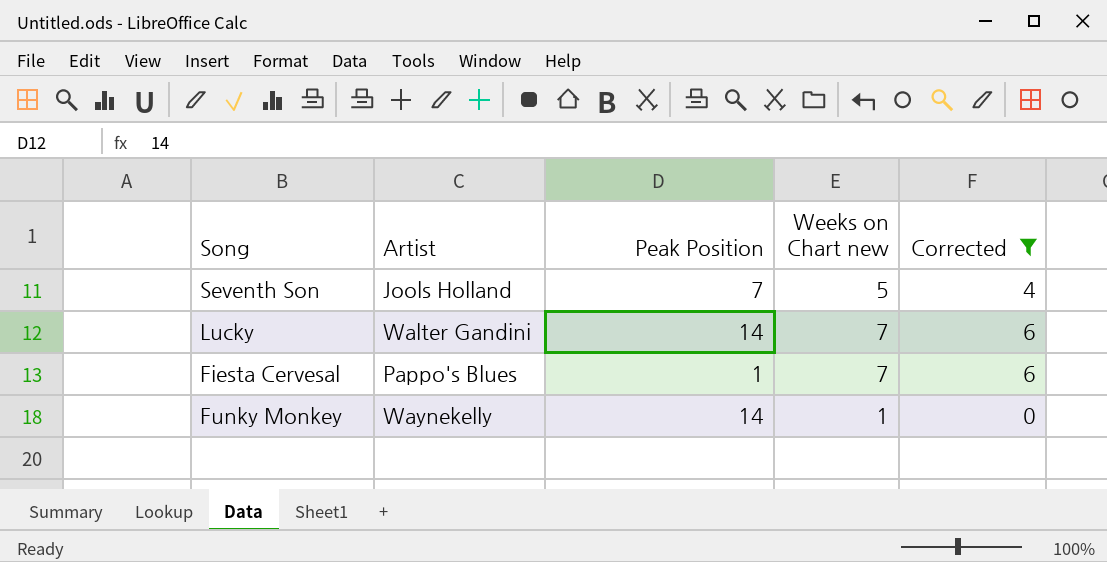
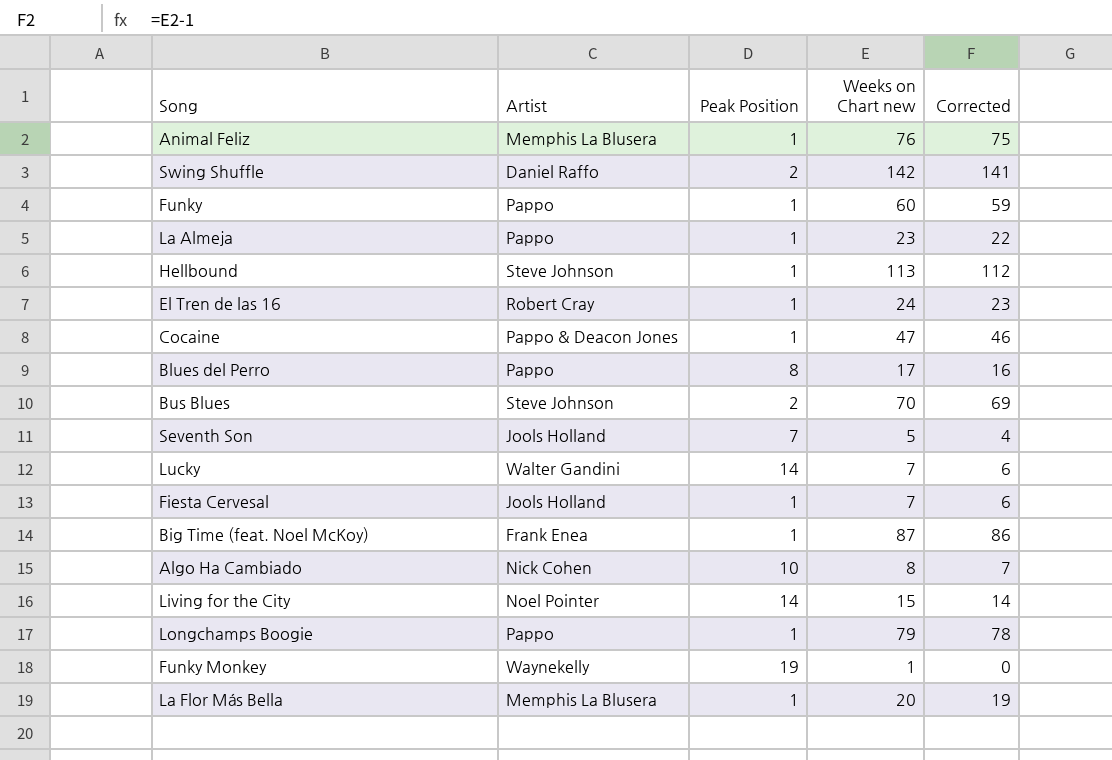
filter: Corrected <= 6 -> none
Fiesta Cervesal | Artist: Pappo's Blues -> Jools Holland
Funky Monkey | Peak Position: 14 -> 19

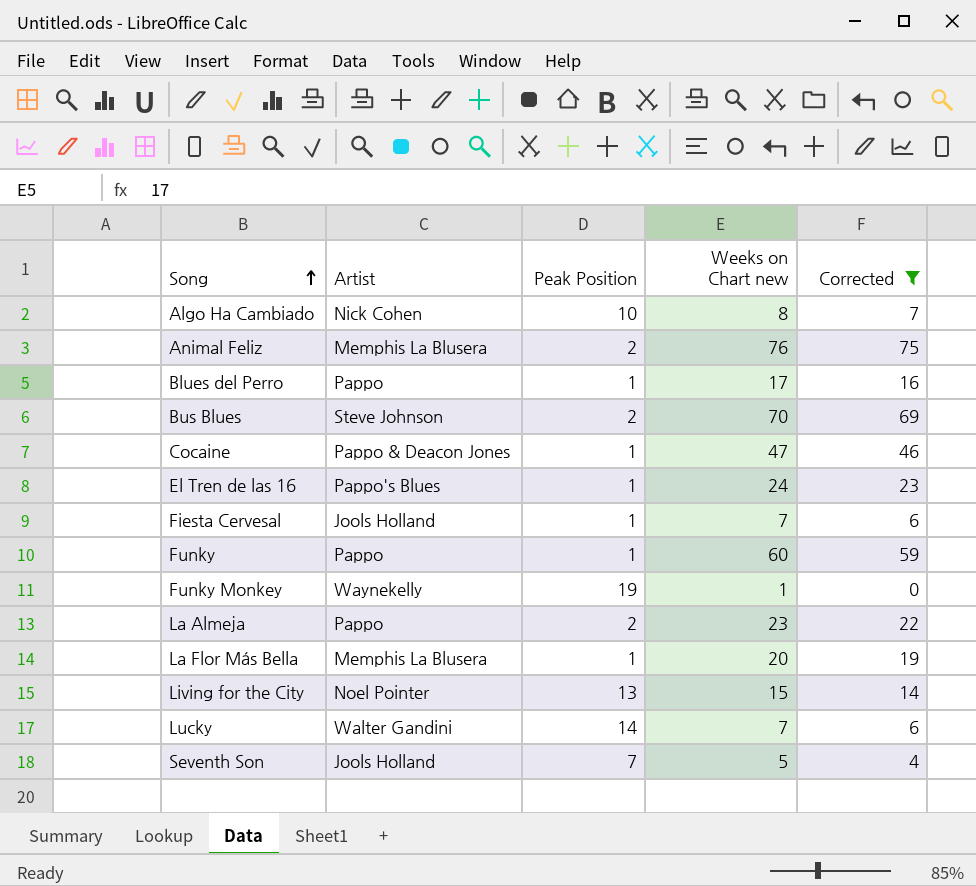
filter: none -> Corrected <= 75
row order: none -> Song ascending
Animal Feliz | Peak Position: 1 -> 2
Blues del Perro | Peak Position: 8 -> 1
El Tren de las 16 | Artist: Robert Cray -> Pappo's Blues
La Almeja | Peak Position: 1 -> 2
Living for the City | Peak Position: 14 -> 13

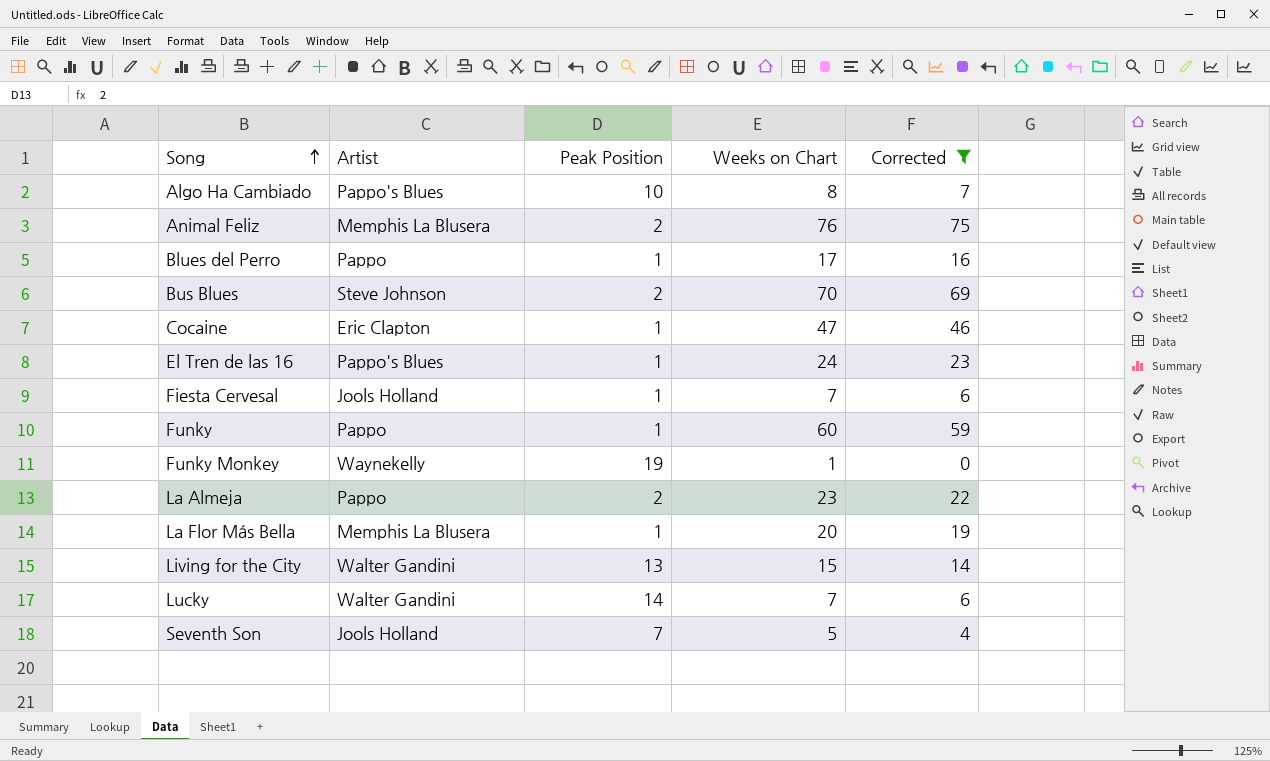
column name: Weeks on Chart new -> Weeks on Chart
Algo Ha Cambiado | Artist: Nick Cohen -> Pappo's Blues
Cocaine | Artist: Pappo & Deacon Jones -> Eric Clapton
Living for the City | Artist: Noel Pointer -> Walter Gandini

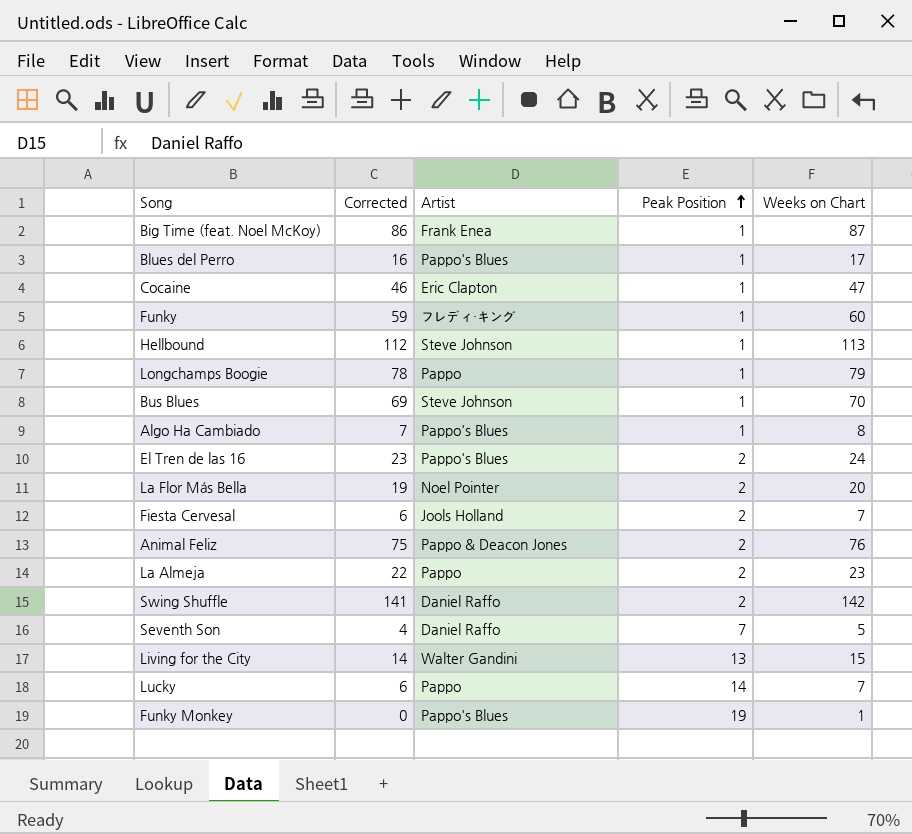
filter: Corrected <= 75 -> none
row order: Song ascending -> Peak Position ascending
column Corrected | position: 5 -> 2
Blues del Perro | Artist: Pappo -> Pappo's Blues
Funky | Artist: Pappo -> フレディ・キング
Bus Blues | Peak Position: 2 -> 1
Algo Ha Cambiado | Peak Position: 10 -> 1
El Tren de las 16 | Peak Position: 1 -> 2
La Flor Más Bella | Artist: Memphis La Blusera -> Noel Pointer
La Flor Más Bella | Peak Position: 1 -> 2
Fiesta Cervesal | Peak Position: 1 -> 2
Animal Feliz | Artist: Memphis La Blusera -> Pappo & Deacon Jones
Seventh Son | Artist: Jools Holland -> Daniel Raffo
Lucky | Artist: Walter Gandini -> Pappo
Funky Monkey | Artist: Waynekelly -> Pappo's Blues

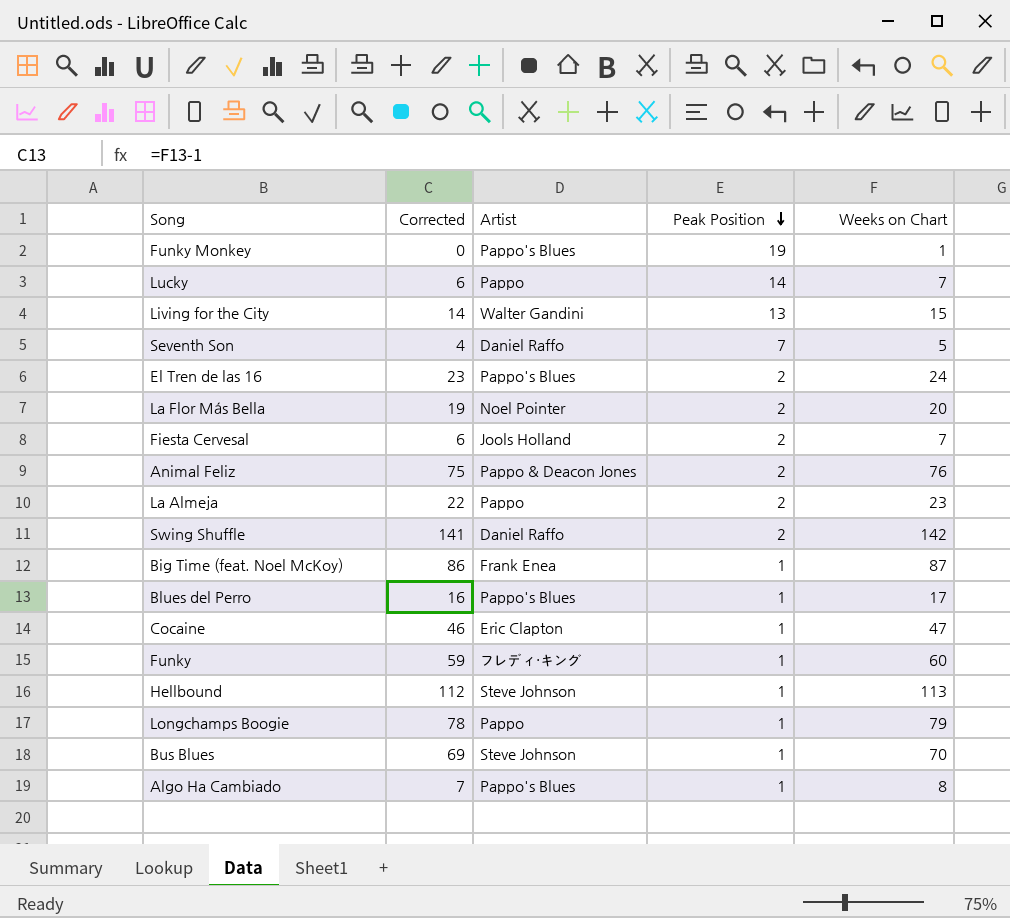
row order: Peak Position ascending -> Peak Position descending

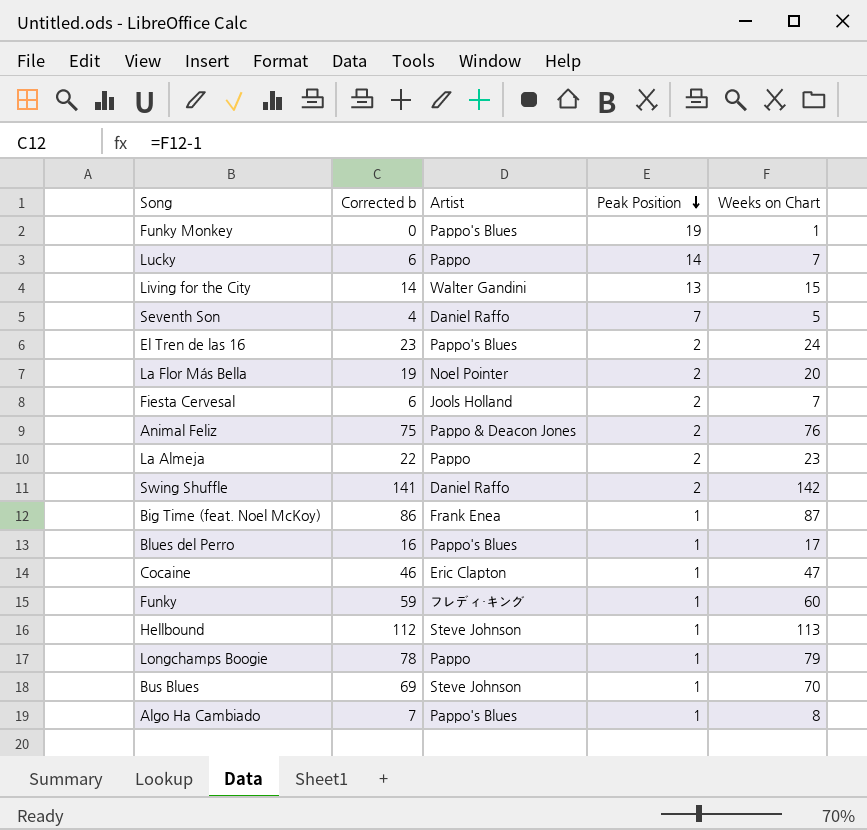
column name: Corrected -> Corrected b

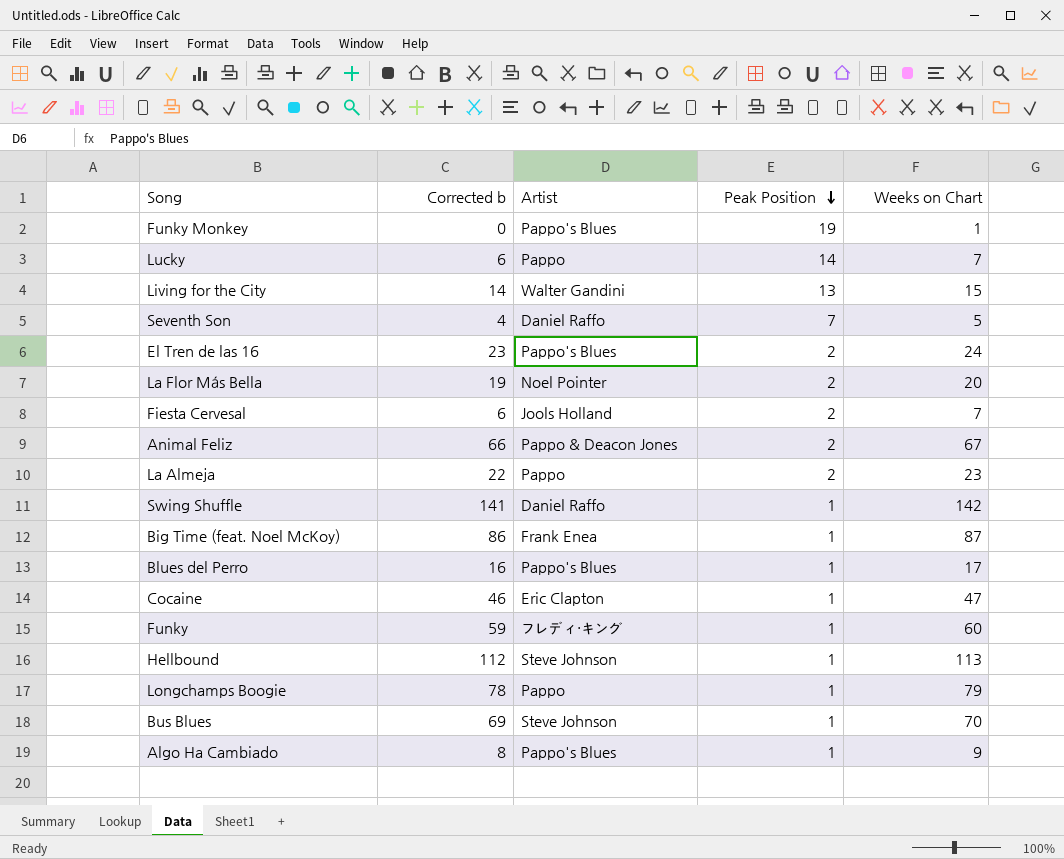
Animal Feliz | Corrected b: 75 -> 66
Animal Feliz | Weeks on Chart: 76 -> 67
Swing Shuffle | Peak Position: 2 -> 1
Algo Ha Cambiado | Corrected b: 7 -> 8
Algo Ha Cambiado | Weeks on Chart: 8 -> 9

